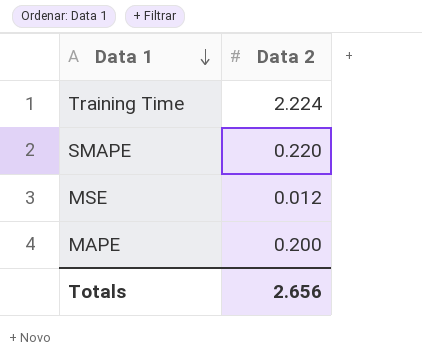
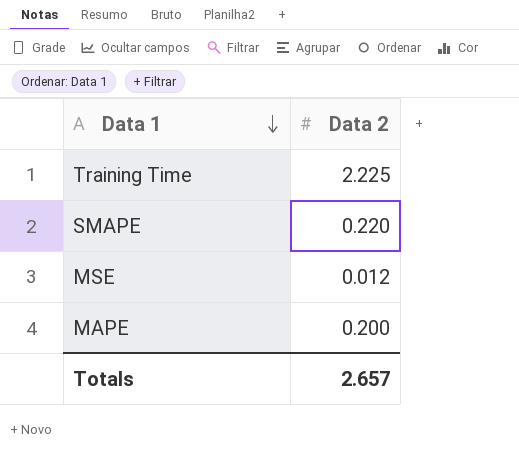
Training Time | Data 2: 2.224 -> 2.225
Totals | Data 2: 2.656 -> 2.657

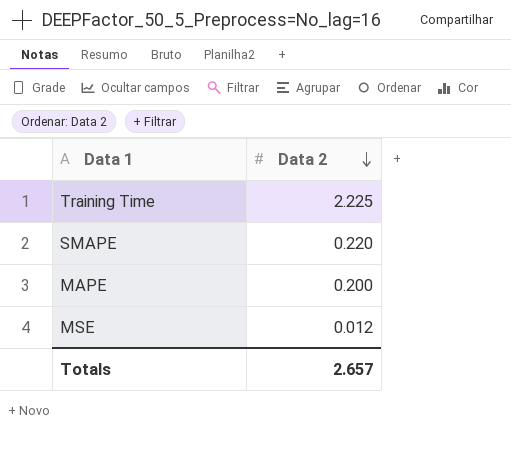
row order: Data 1 descending -> Data 2 descending

